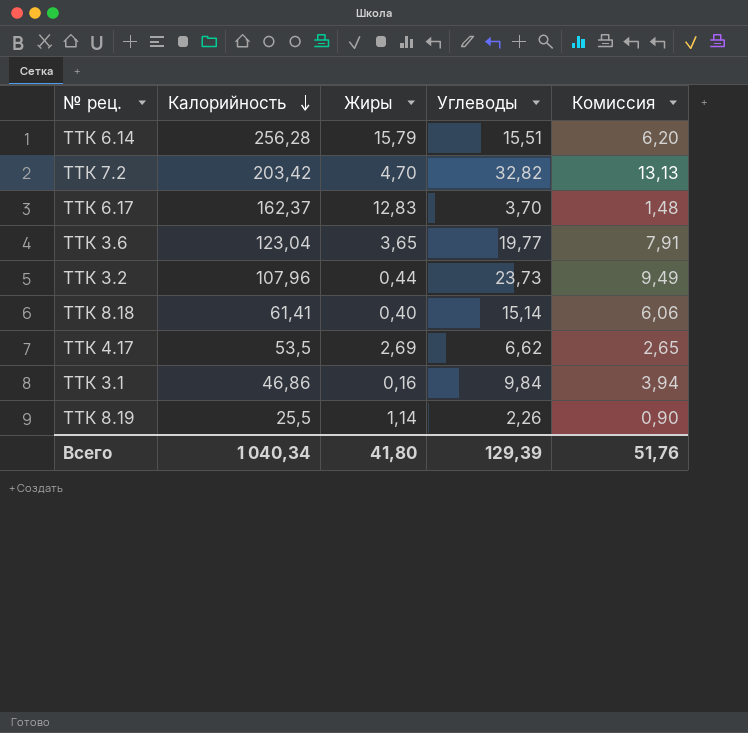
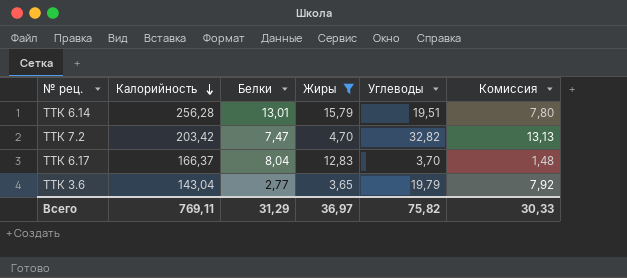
filter: none -> Жиры >= 3,65
column Белки | position: none -> 3
ТТК 6.14 | Углеводы: 15,51 -> 19,51
ТТК 6.14 | Комиссия: 6,20 -> 7,80
ТТК 6.17 | Калорийность: 162,37 -> 166,37
ТТК 3.6 | Калорийность: 123,04 -> 143,04
ТТК 3.6 | Углеводы: 19,77 -> 19,79
ТТК 3.6 | Комиссия: 7,91 -> 7,92
Всего | Калорийность: 1 040,34 -> 769,11
Всего | Жиры: 41,80 -> 36,97
Всего | Углеводы: 129,39 -> 75,82
Всего | Комиссия: 51,76 -> 30,33

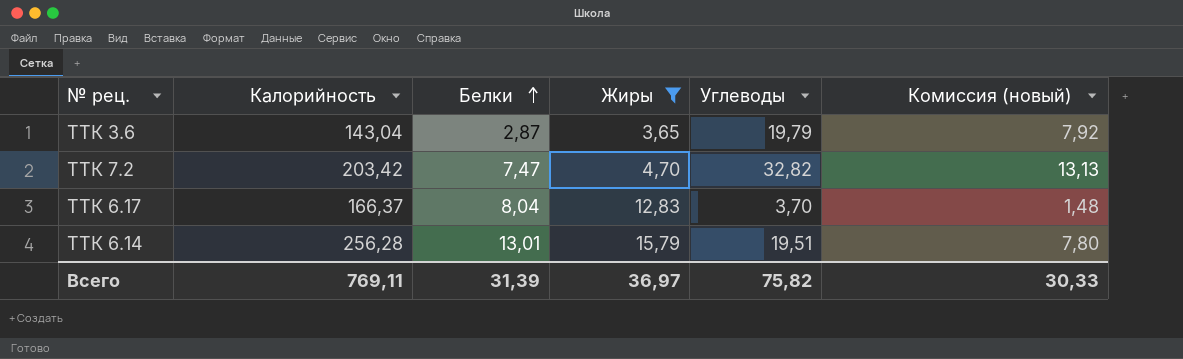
row order: Калорийность descending -> Белки ascending
column name: Комиссия -> Комиссия (новый)
ТТК 3.6 | Белки: 2,77 -> 2,87
Всего | Белки: 31,29 -> 31,39

